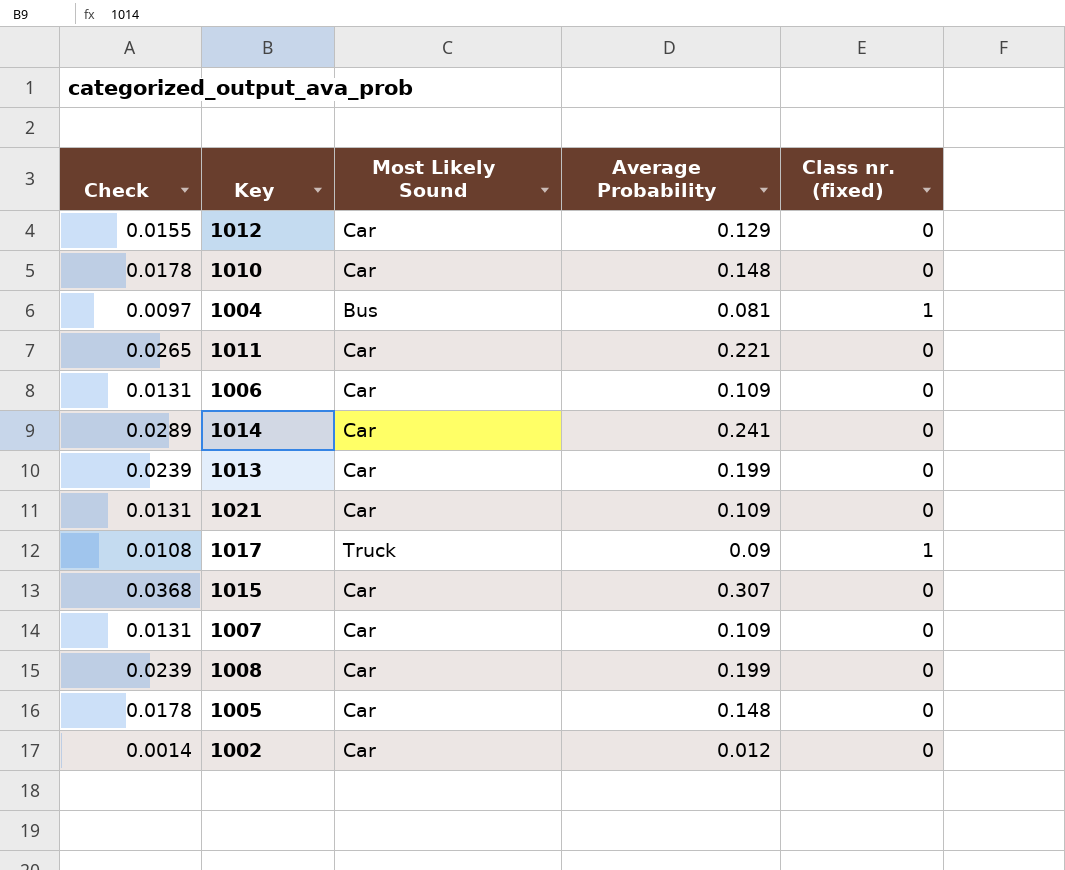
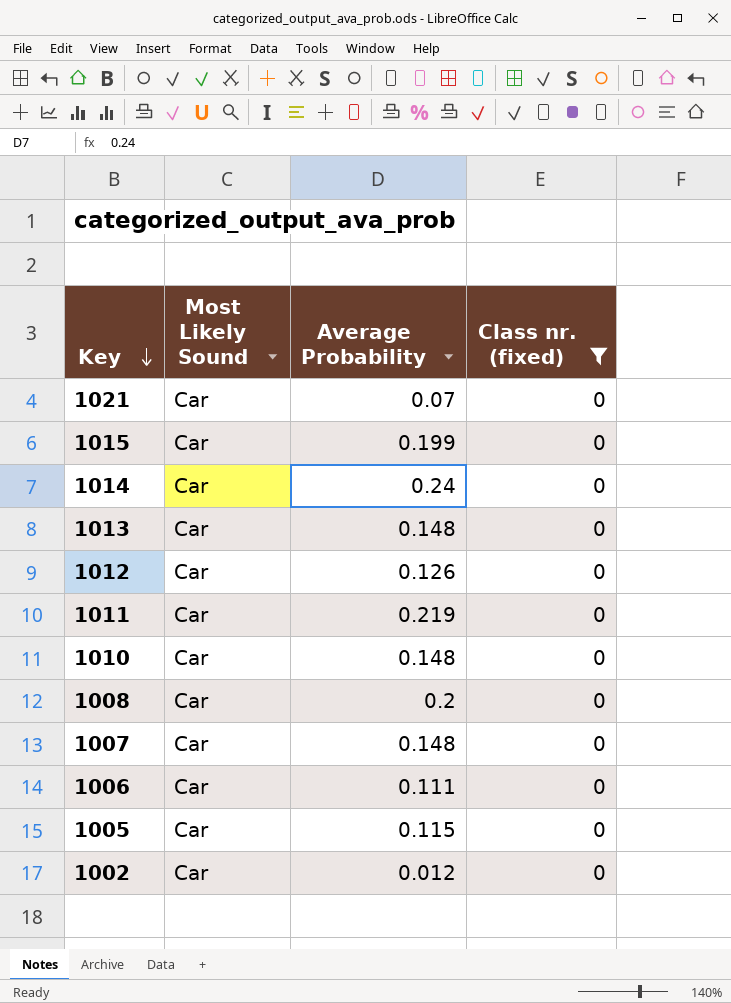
filter: none -> Class nr. (fixed) = 0
row order: none -> Key descending
column Check | formula: [Average Probability] * 0.12 -> none
1021 | Average Probability: 0.109 -> 0.07
1015 | Average Probability: 0.307 -> 0.199
1014 | Average Probability: 0.241 -> 0.24
1013 | Average Probability: 0.199 -> 0.148
1012 | Average Probability: 0.129 -> 0.126
1011 | Average Probability: 0.221 -> 0.219
1008 | Average Probability: 0.199 -> 0.2
1007 | Average Probability: 0.109 -> 0.148
1006 | Average Probability: 0.109 -> 0.111
1005 | Average Probability: 0.148 -> 0.115

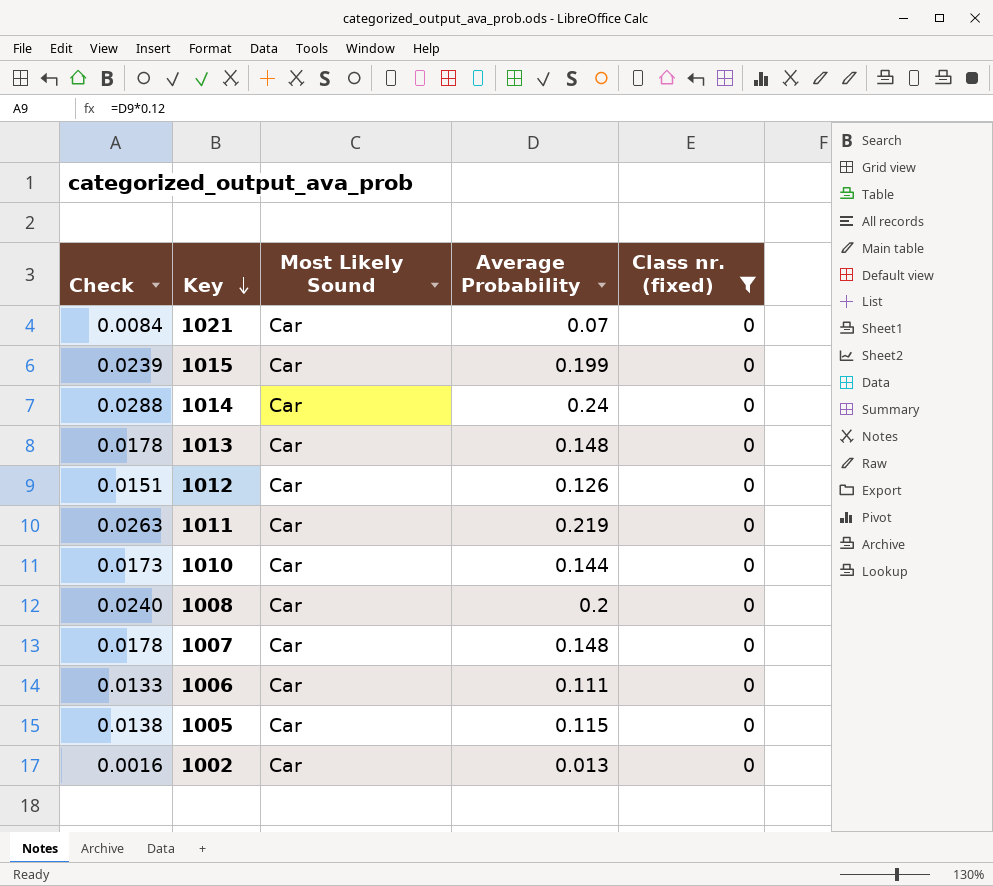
column Check | formula: none -> [Average Probability] * 0.12
1010 | Average Probability: 0.148 -> 0.144
1002 | Average Probability: 0.012 -> 0.013

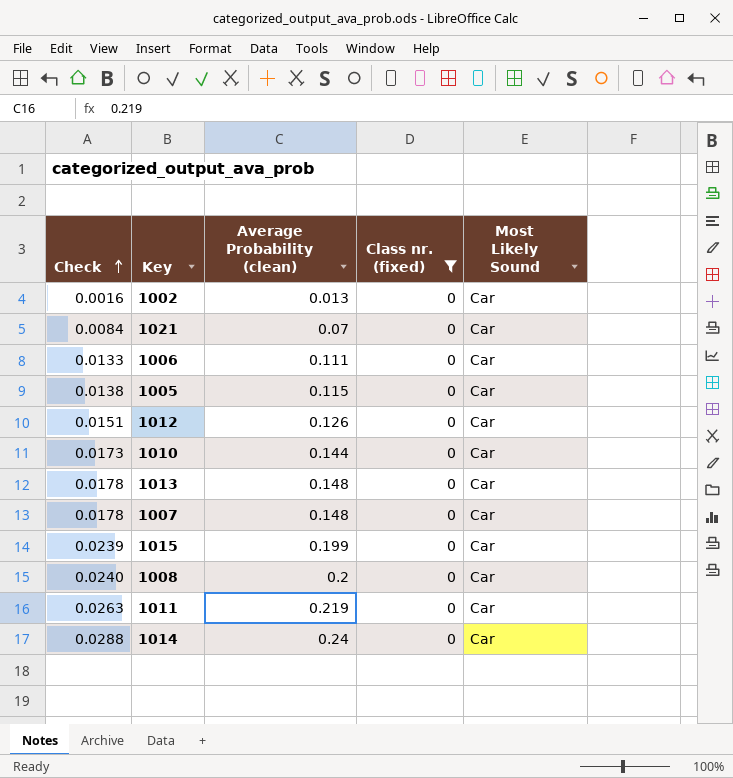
row order: Key descending -> Check ascending
column name: Average Probability -> Average Probability (clean)
column Most Likely Sound | position: 3 -> 5

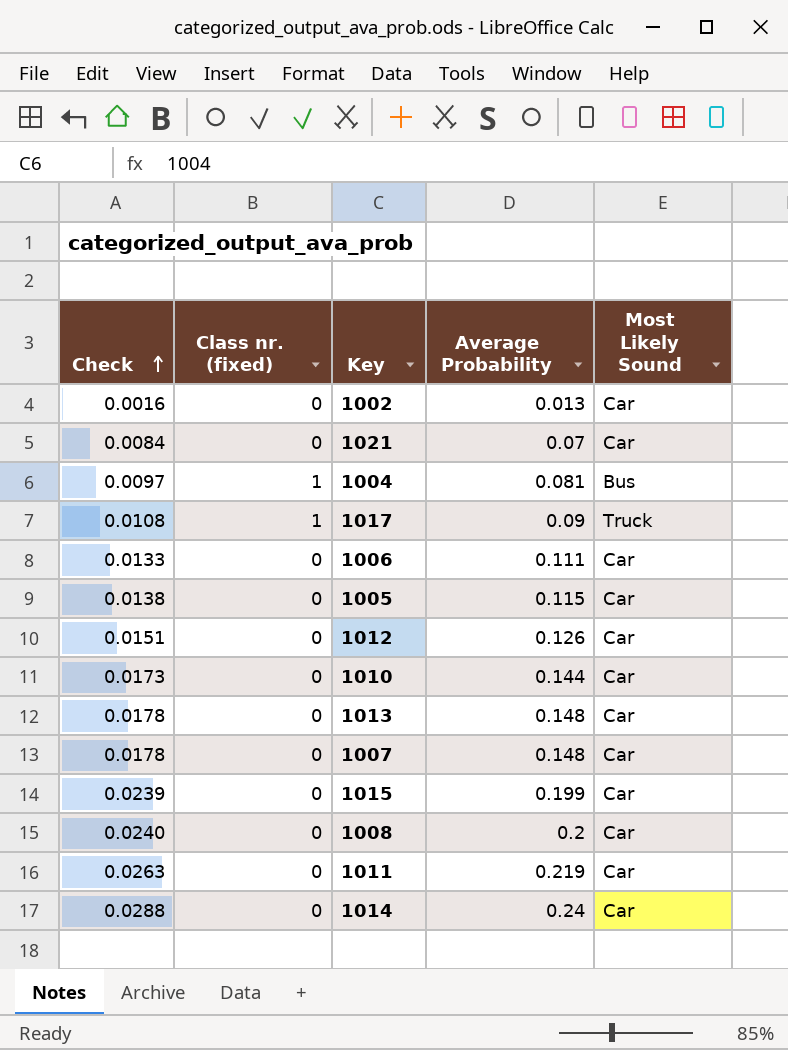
filter: Class nr. (fixed) = 0 -> none
column Class nr. (fixed) | position: 4 -> 2
column name: Average Probability (clean) -> Average Probability

